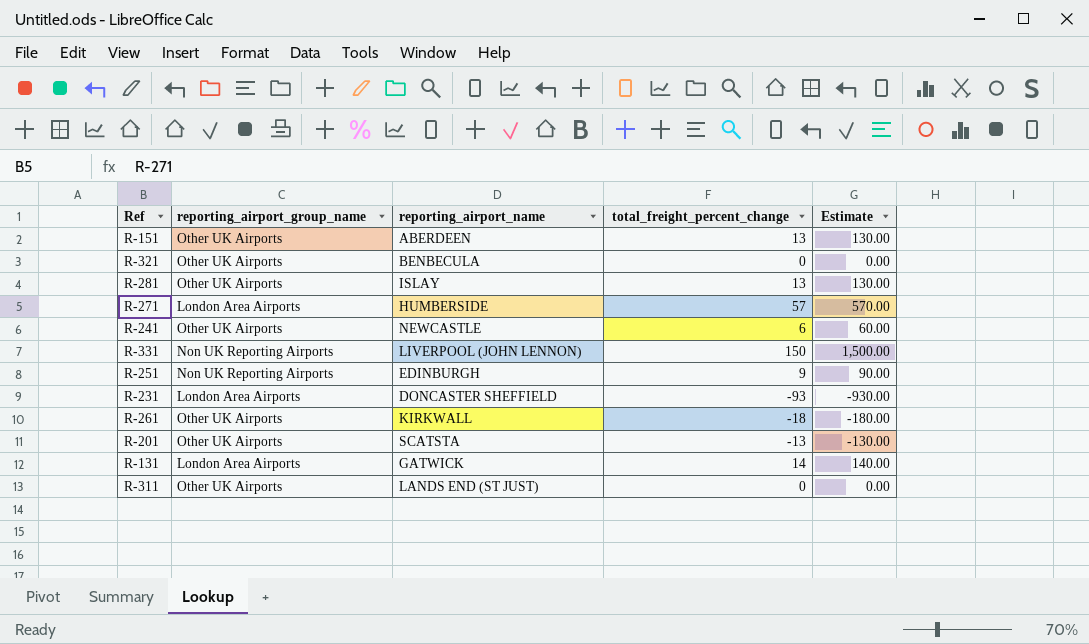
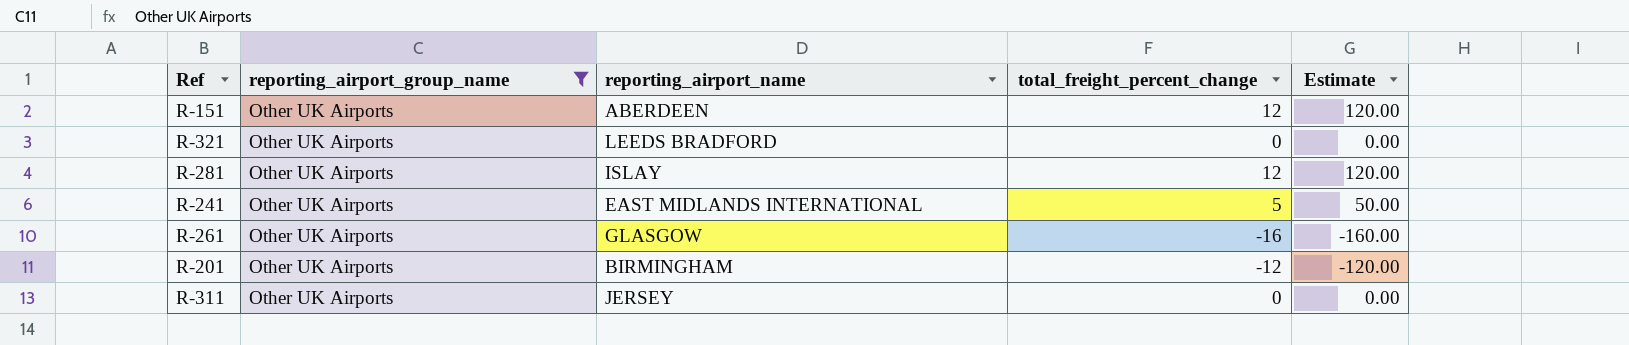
filter: none -> reporting_airport_group_name = Other UK Airports
R-151 | total_freight_percent_change: 13 -> 12
R-151 | Estimate: 130.00 -> 120.00
R-321 | reporting_airport_name: BENBECULA -> LEEDS BRADFORD
R-281 | total_freight_percent_change: 13 -> 12
R-281 | Estimate: 130.00 -> 120.00
R-241 | reporting_airport_name: NEWCASTLE -> EAST MIDLANDS INTERNATIONAL
R-241 | total_freight_percent_change: 6 -> 5
R-241 | Estimate: 60.00 -> 50.00
R-261 | reporting_airport_name: KIRKWALL -> GLASGOW
R-261 | total_freight_percent_change: -18 -> -16
R-261 | Estimate: -180.00 -> -160.00
R-201 | reporting_airport_name: SCATSTA -> BIRMINGHAM
R-201 | total_freight_percent_change: -13 -> -12
R-201 | Estimate: -130.00 -> -120.00
R-311 | reporting_airport_name: LANDS END (ST JUST) -> JERSEY

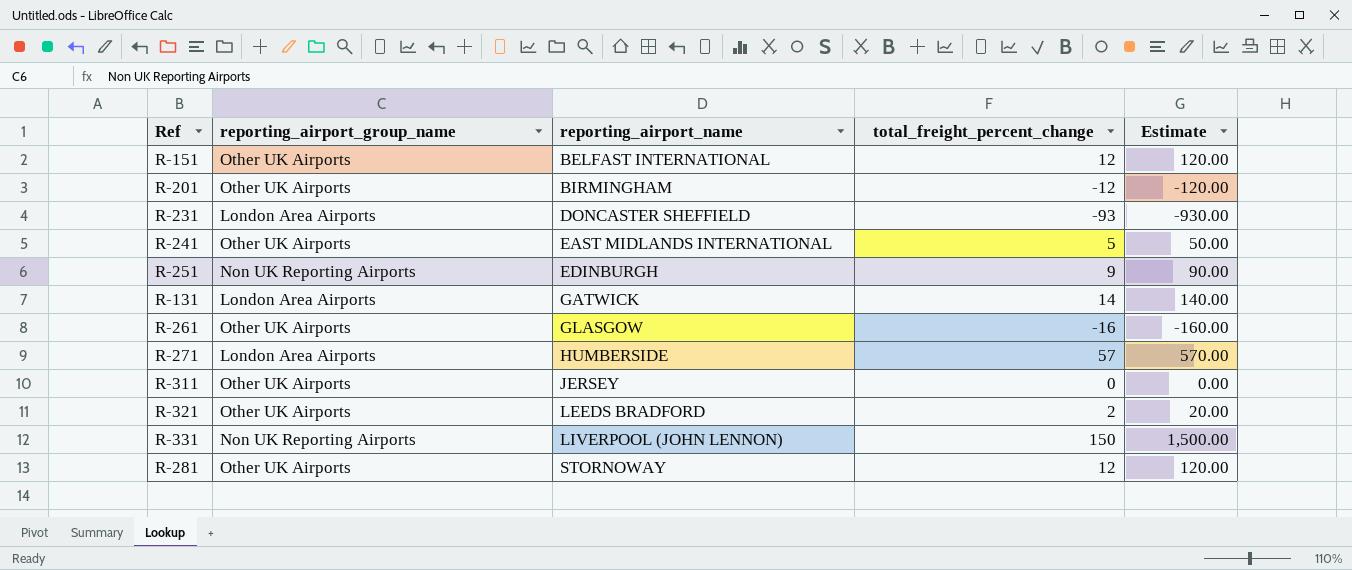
filter: reporting_airport_group_name = Other UK Airports -> none
row order: none -> reporting_airport_name ascending
R-151 | reporting_airport_name: ABERDEEN -> BELFAST INTERNATIONAL
R-321 | total_freight_percent_change: 0 -> 2
R-321 | Estimate: 0.00 -> 20.00
R-281 | reporting_airport_name: ISLAY -> STORNOWAY

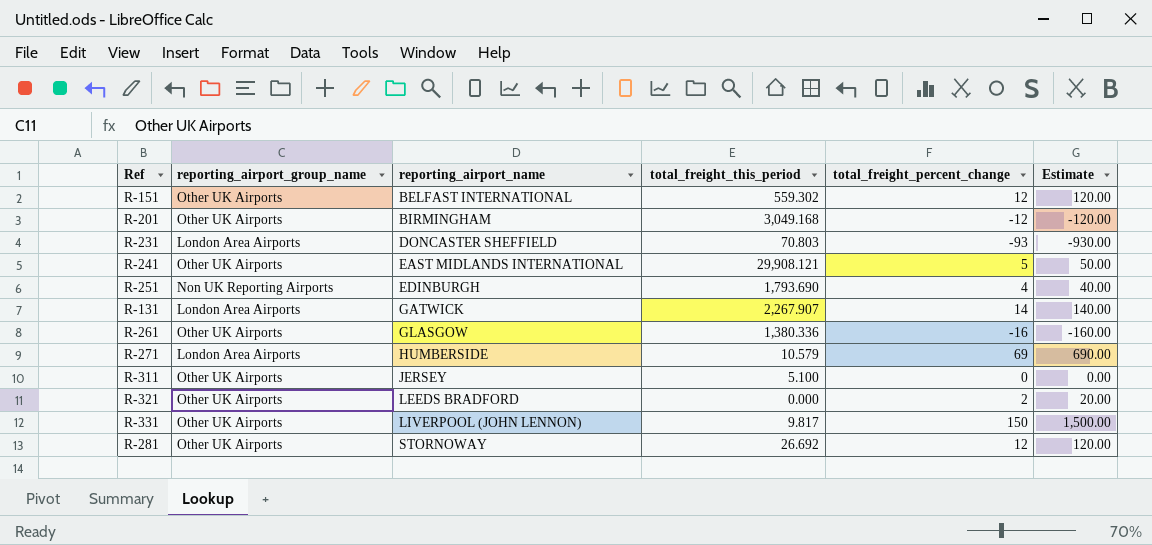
column total_freight_this_period | position: none -> 4
R-251 | total_freight_percent_change: 9 -> 4
R-251 | Estimate: 90.00 -> 40.00
R-271 | total_freight_percent_change: 57 -> 69
R-271 | Estimate: 570.00 -> 690.00
R-331 | reporting_airport_group_name: Non UK Reporting Airports -> Other UK Airports

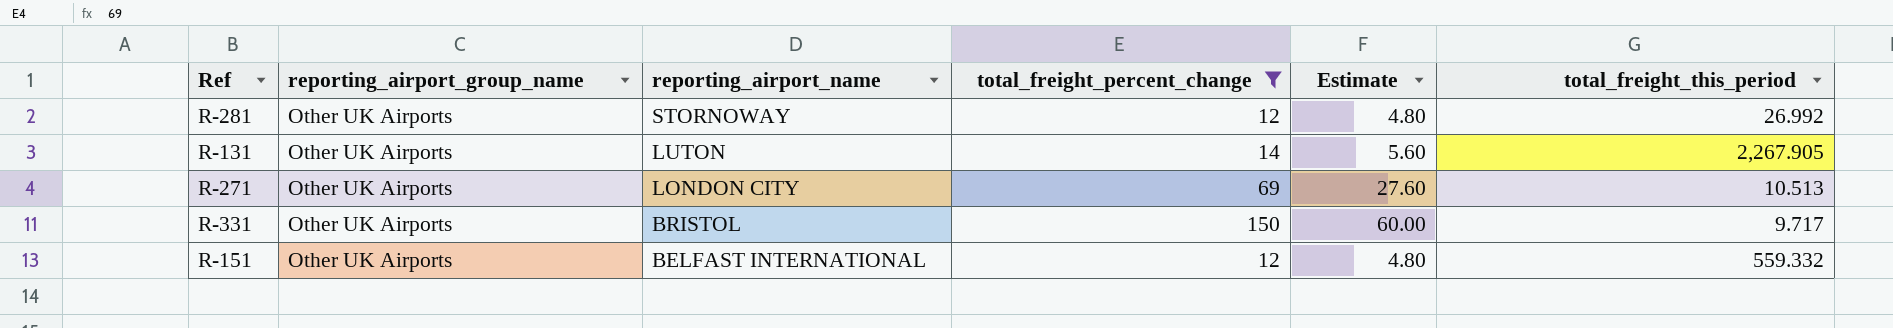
filter: none -> total_freight_percent_change >= 12
row order: reporting_airport_name ascending -> reporting_airport_name descending
column Estimate | formula: [total_freight_percent_change] * 10 -> [total_freight_percent_change] * 0.4
column total_freight_this_period | position: 4 -> 6
R-281 | total_freight_this_period: 26.692 -> 26.992
R-131 | reporting_airport_group_name: London Area Airports -> Other UK Airports
R-131 | reporting_airport_name: GATWICK -> LUTON
R-131 | total_freight_this_period: 2,267.907 -> 2,267.905
R-271 | reporting_airport_group_name: London Area Airports -> Other UK Airports
R-271 | reporting_airport_name: HUMBERSIDE -> LONDON CITY
R-271 | total_freight_this_period: 10.579 -> 10.513
R-331 | reporting_airport_name: LIVERPOOL (JOHN LENNON) -> BRISTOL
R-331 | total_freight_this_period: 9.817 -> 9.717
R-151 | total_freight_this_period: 559.302 -> 559.332

